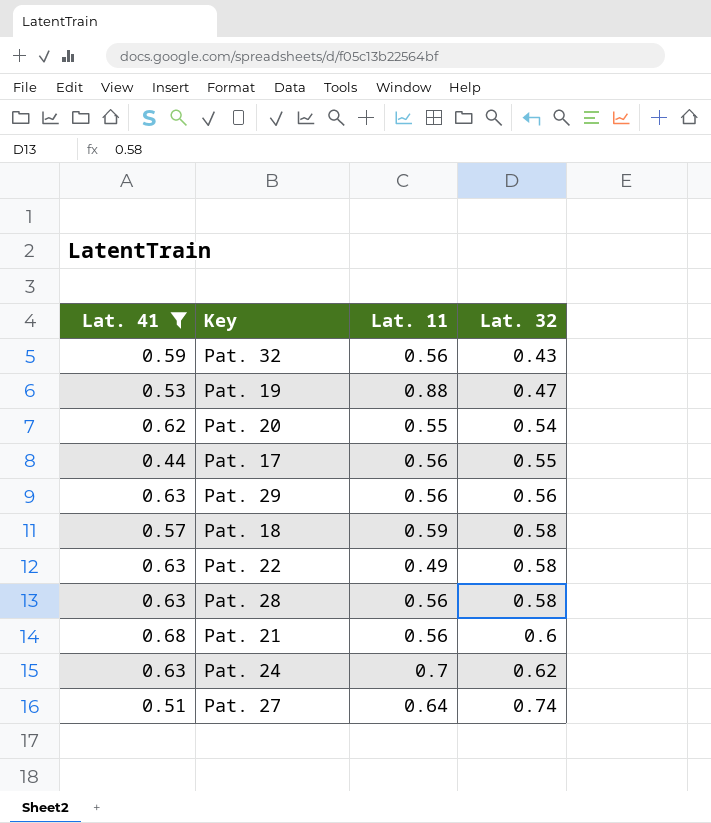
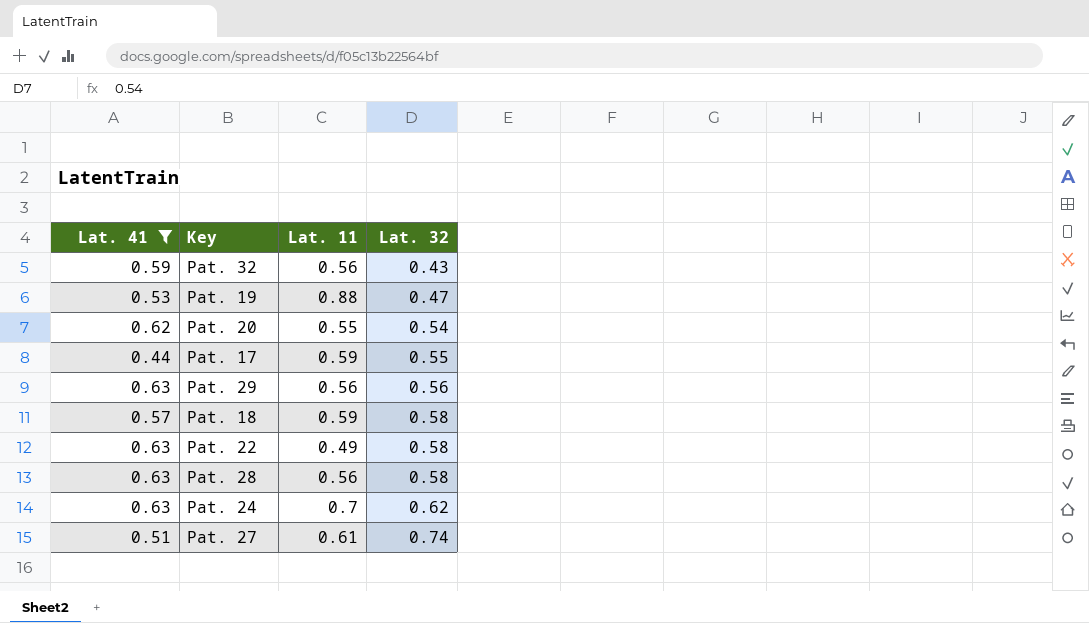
row Pat. 21: 0.68 | 0.56 | 0.6 -> none
Pat. 17 | Lat. 11: 0.56 -> 0.59
Pat. 27 | Lat. 11: 0.64 -> 0.61

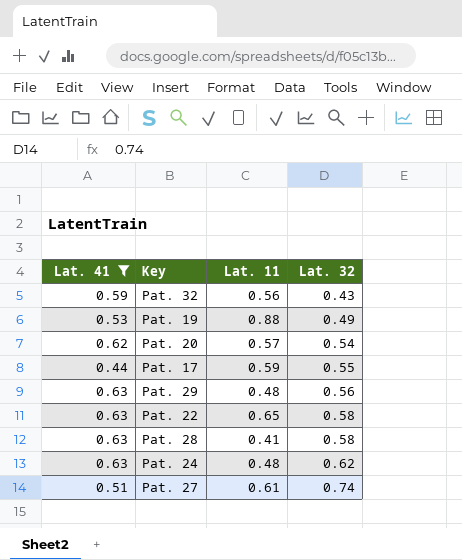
row Pat. 18: 0.57 | 0.59 | 0.58 -> none
Pat. 19 | Lat. 32: 0.47 -> 0.49
Pat. 20 | Lat. 11: 0.55 -> 0.57
Pat. 29 | Lat. 11: 0.56 -> 0.48
Pat. 22 | Lat. 11: 0.49 -> 0.65
Pat. 28 | Lat. 11: 0.56 -> 0.41
Pat. 24 | Lat. 11: 0.7 -> 0.48

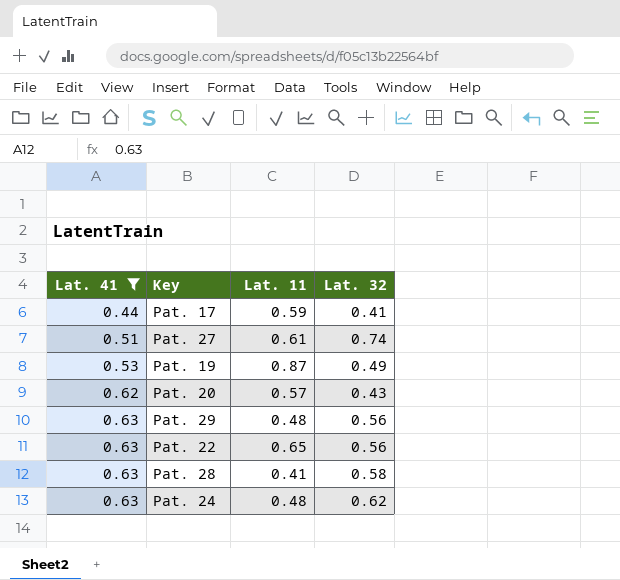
row order: Lat. 32 ascending -> Lat. 41 ascending
row Pat. 32: 0.59 | 0.56 | 0.43 -> none
Pat. 17 | Lat. 32: 0.55 -> 0.41
Pat. 19 | Lat. 11: 0.88 -> 0.87
Pat. 20 | Lat. 32: 0.54 -> 0.43
Pat. 22 | Lat. 32: 0.58 -> 0.56

